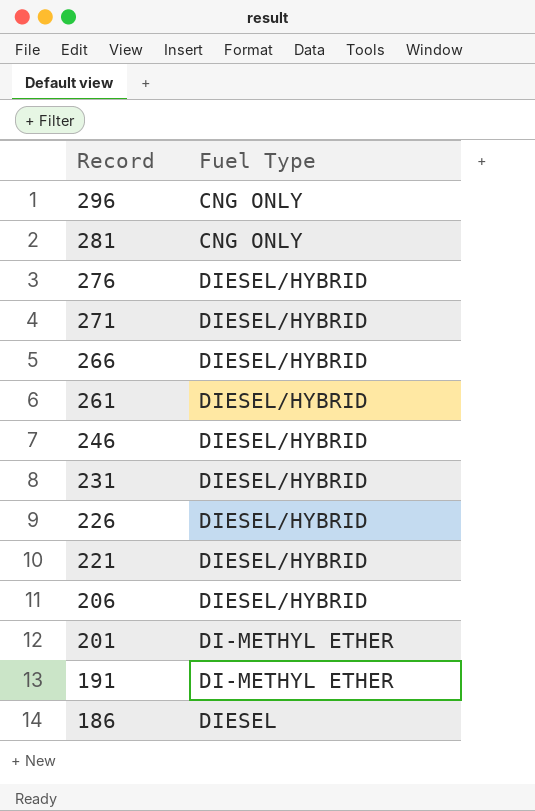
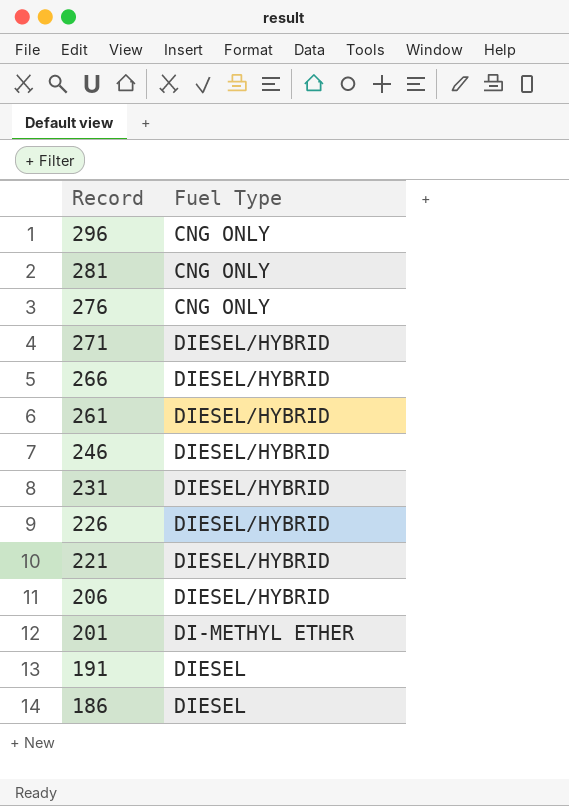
276 | Fuel Type: DIESEL/HYBRID -> CNG ONLY
191 | Fuel Type: DI-METHYL ETHER -> DIESEL

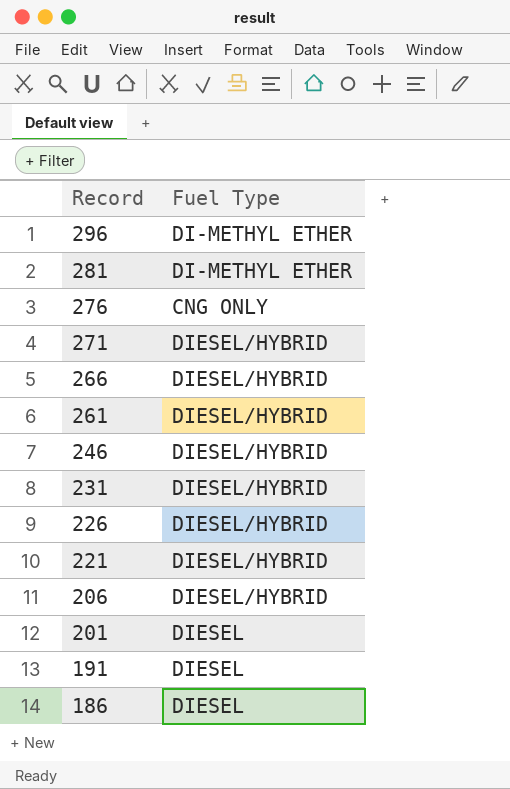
296 | Fuel Type: CNG ONLY -> DI-METHYL ETHER
281 | Fuel Type: CNG ONLY -> DI-METHYL ETHER
201 | Fuel Type: DI-METHYL ETHER -> DIESEL

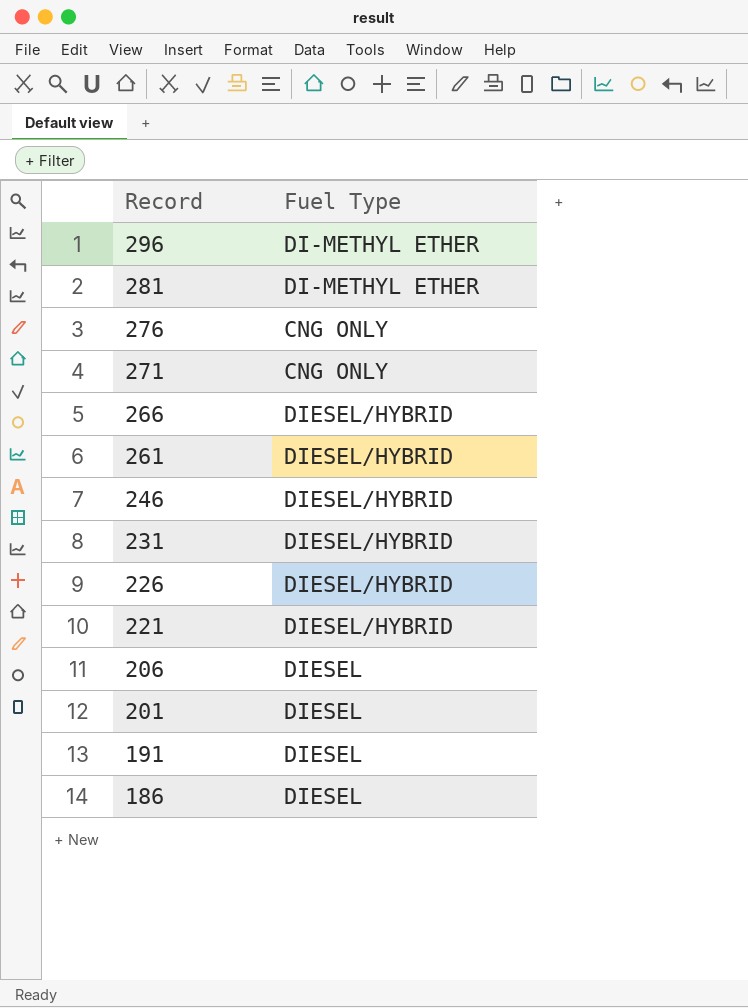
271 | Fuel Type: DIESEL/HYBRID -> CNG ONLY
206 | Fuel Type: DIESEL/HYBRID -> DIESEL

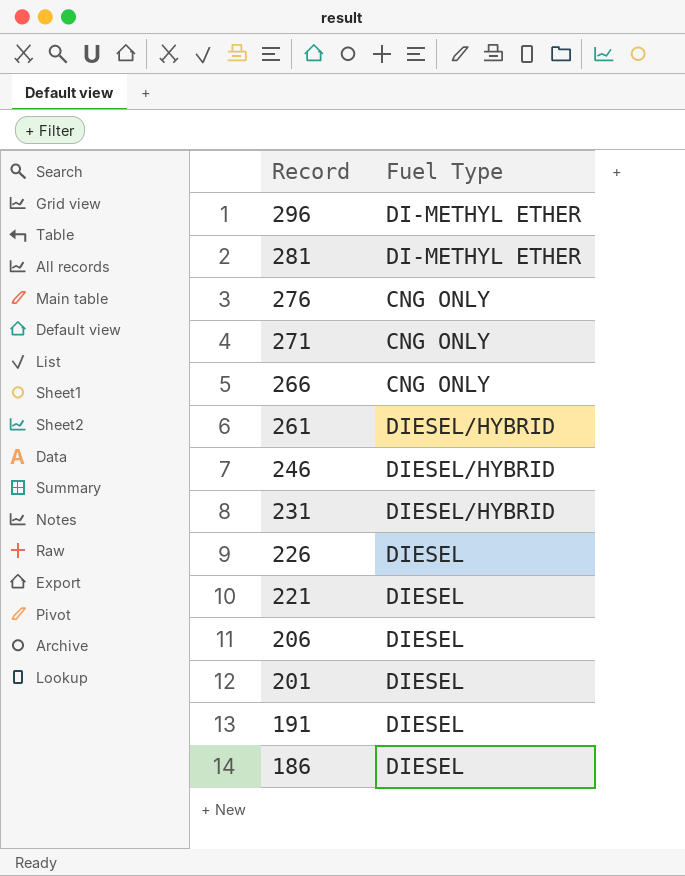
266 | Fuel Type: DIESEL/HYBRID -> CNG ONLY
226 | Fuel Type: DIESEL/HYBRID -> DIESEL
221 | Fuel Type: DIESEL/HYBRID -> DIESEL

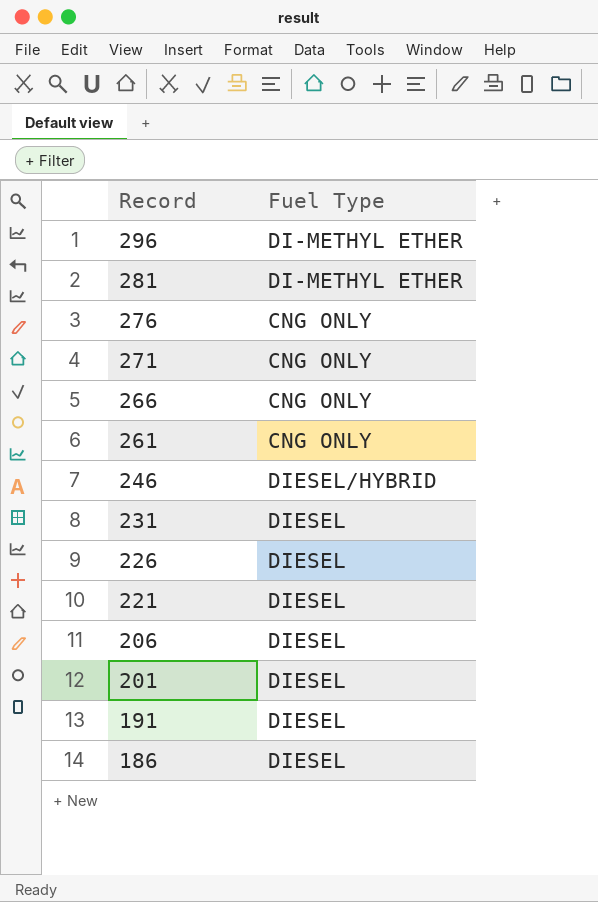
261 | Fuel Type: DIESEL/HYBRID -> CNG ONLY
231 | Fuel Type: DIESEL/HYBRID -> DIESEL

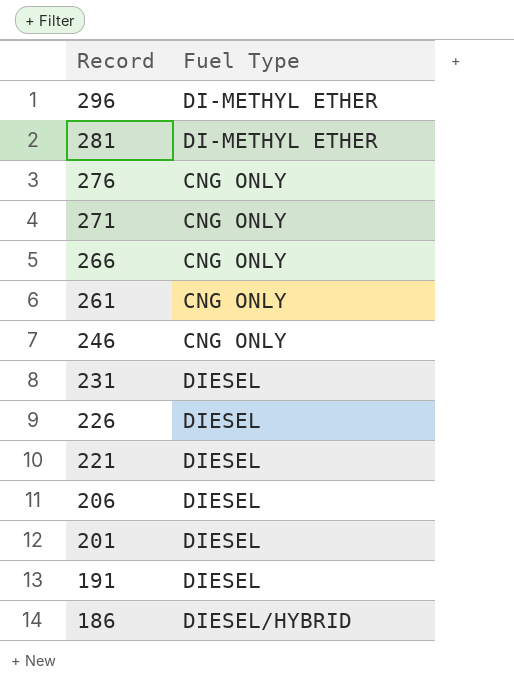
246 | Fuel Type: DIESEL/HYBRID -> CNG ONLY
186 | Fuel Type: DIESEL -> DIESEL/HYBRID

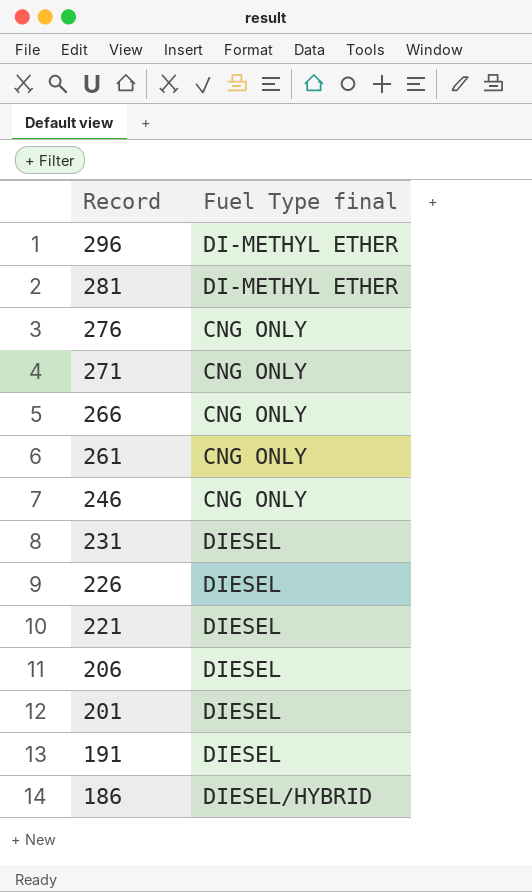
column name: Fuel Type -> Fuel Type final

